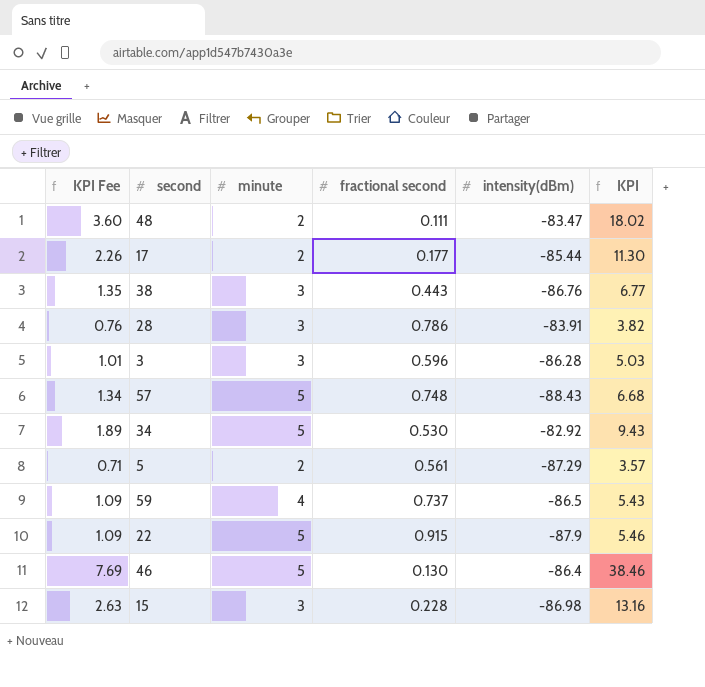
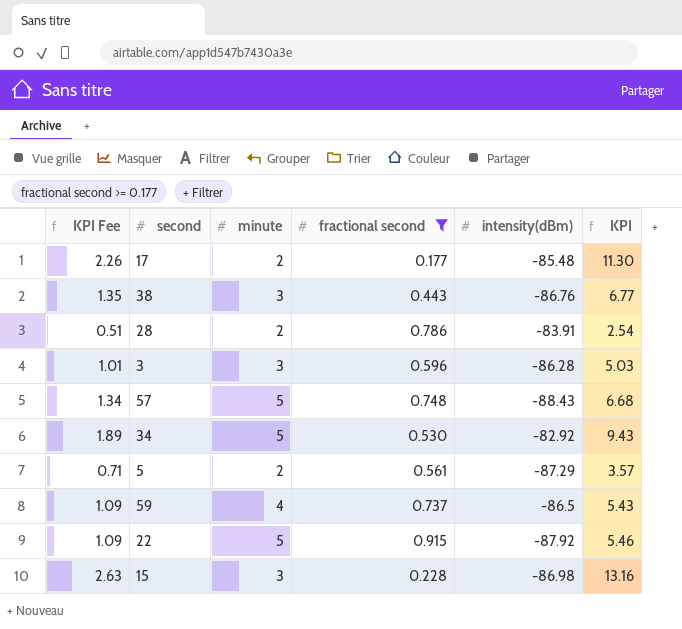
filter: none -> fractional second >= 0.177
17 | intensity(dBm): -85.44 -> -85.48
28 | KPI Fee: 0.76 -> 0.51
28 | minute: 3 -> 2
28 | KPI: 3.82 -> 2.54
22 | intensity(dBm): -87.9 -> -87.92

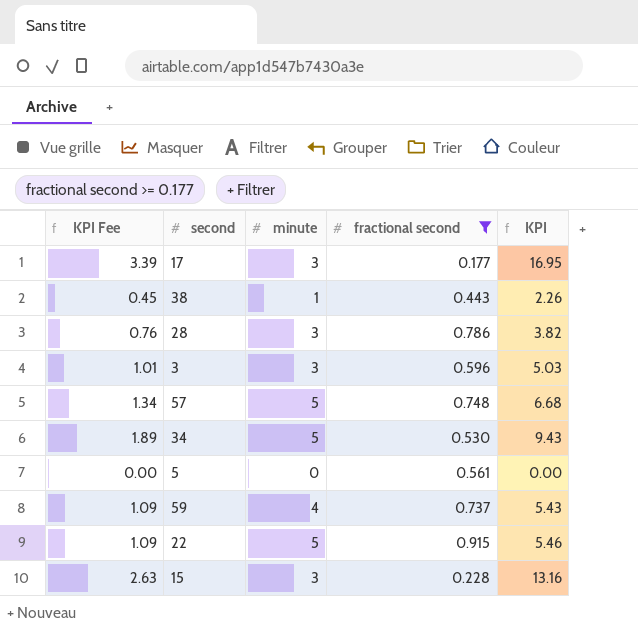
column intensity(dBm) | position: 5 -> none
17 | KPI Fee: 2.26 -> 3.39
17 | minute: 2 -> 3
17 | KPI: 11.30 -> 16.95
38 | KPI Fee: 1.35 -> 0.45
38 | minute: 3 -> 1
38 | KPI: 6.77 -> 2.26
28 | KPI Fee: 0.51 -> 0.76
28 | minute: 2 -> 3
28 | KPI: 2.54 -> 3.82
5 | KPI Fee: 0.71 -> 0.00
5 | minute: 2 -> 0
5 | KPI: 3.57 -> 0.00

